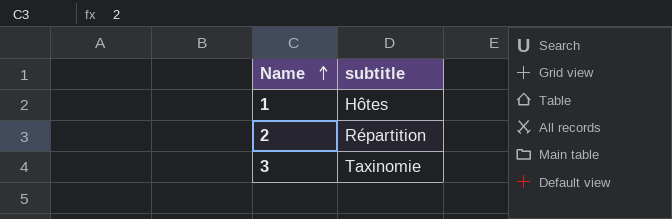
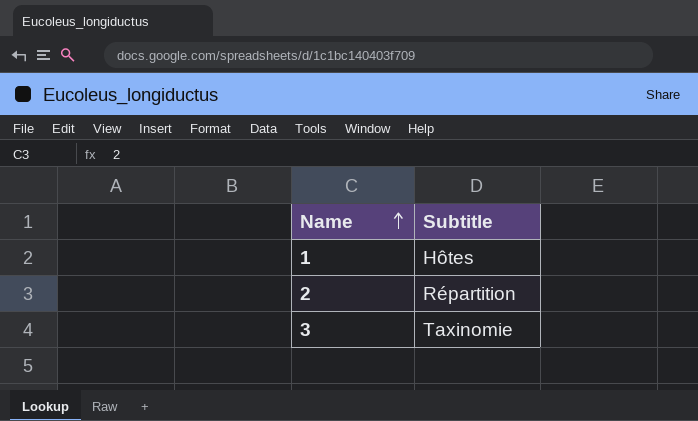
column name: subtitle -> Subtitle

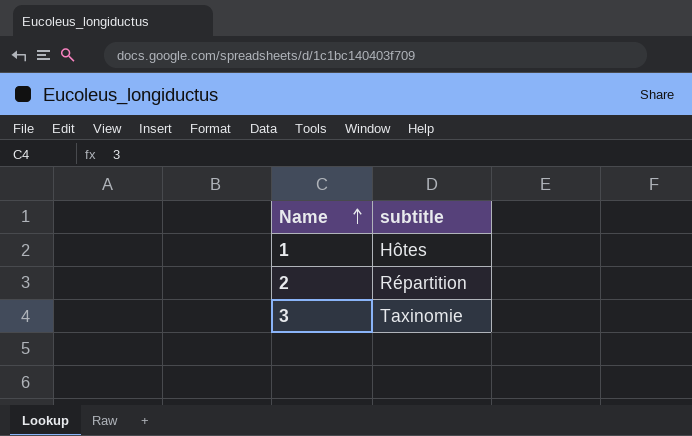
column name: Subtitle -> subtitle

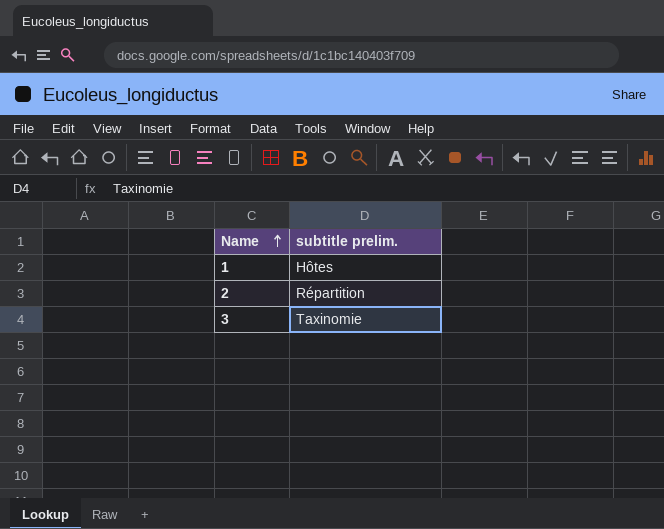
column name: subtitle -> subtitle prelim.

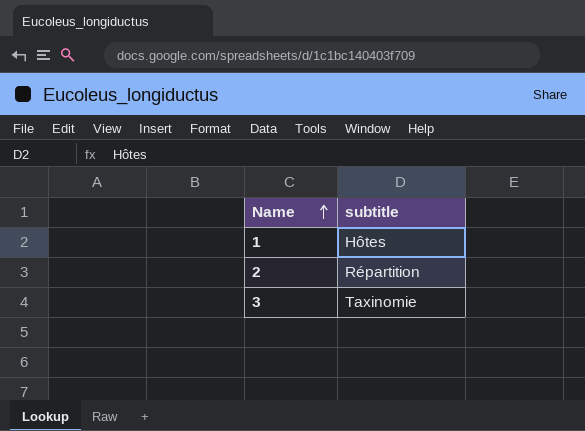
column name: subtitle prelim. -> subtitle

